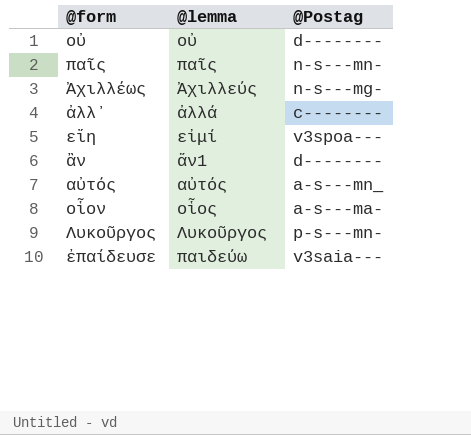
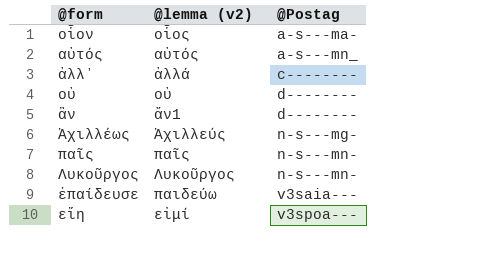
row order: none -> @Postag ascending
column name: @lemma -> @lemma (v2)
Λυκοῦργος | @Postag: p-s---mn- -> n-s---mn-

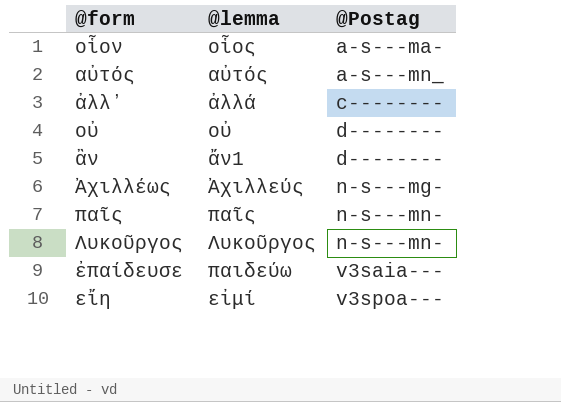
column name: @lemma (v2) -> @lemma

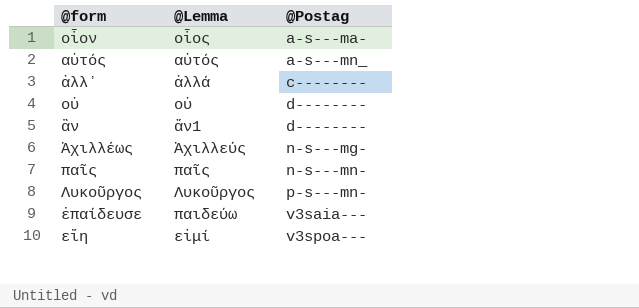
column name: @lemma -> @Lemma
Λυκοῦργος | @Postag: n-s---mn- -> p-s---mn-

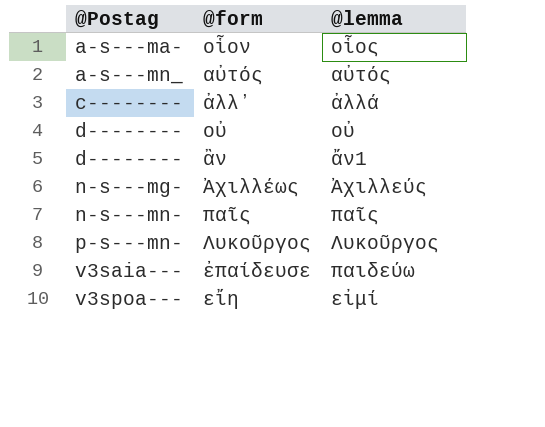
column @Postag | position: 3 -> 1
column name: @Lemma -> @lemma

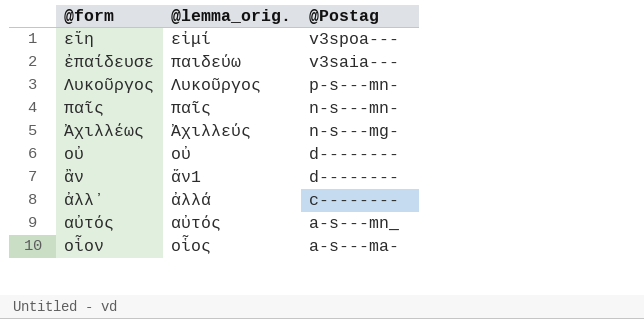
row order: @Postag ascending -> @Postag descending
column name: @lemma -> @lemma_orig.
column @Postag | position: 1 -> 3

